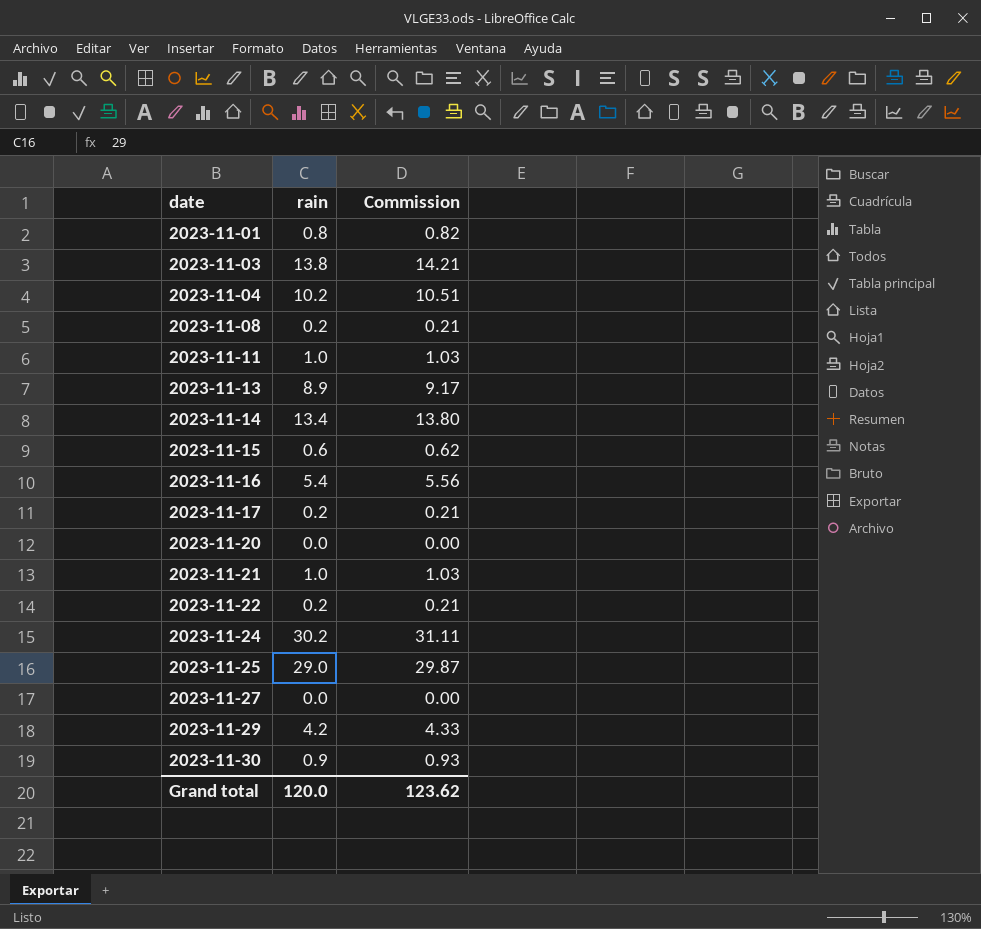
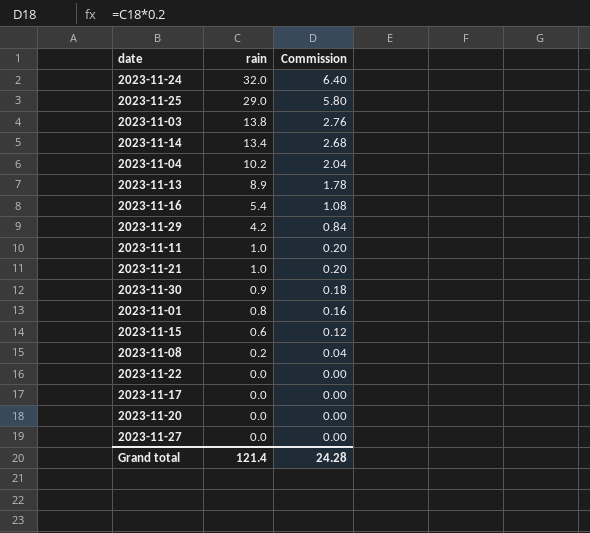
row order: date ascending -> rain descending
column Commission | formula: [rain] * 1.03 -> [rain] * 0.2
2023-11-24 | rain: 30.2 -> 32.0
2023-11-22 | rain: 0.2 -> 0.0
2023-11-17 | rain: 0.2 -> 0.0
Grand total | rain: 120.0 -> 121.4
Grand total | Commission: 123.62 -> 24.28

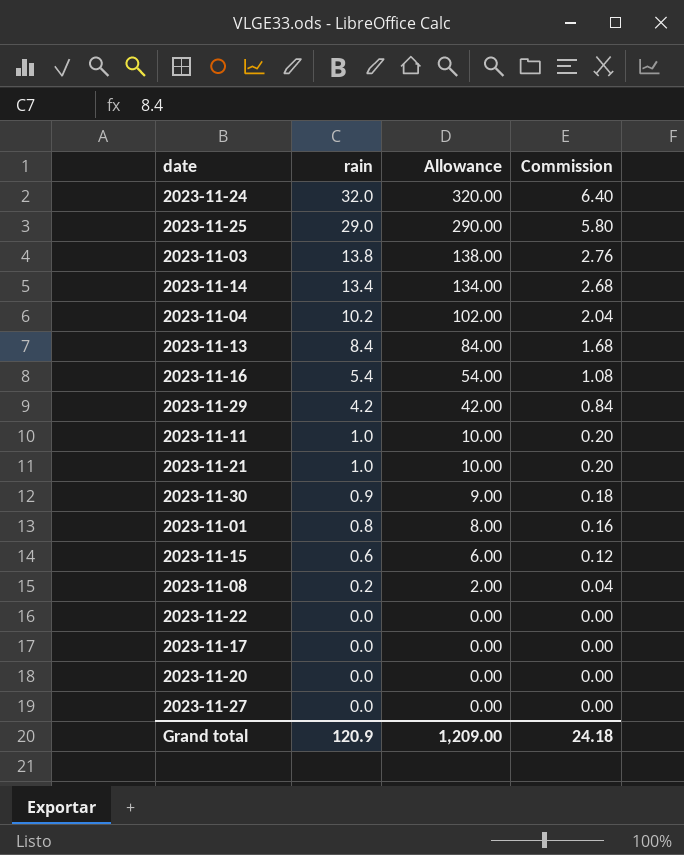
column Allowance | formula: none -> [rain] * 10
2023-11-13 | rain: 8.9 -> 8.4
2023-11-13 | Commission: 1.78 -> 1.68
Grand total | rain: 121.4 -> 120.9
Grand total | Commission: 24.28 -> 24.18

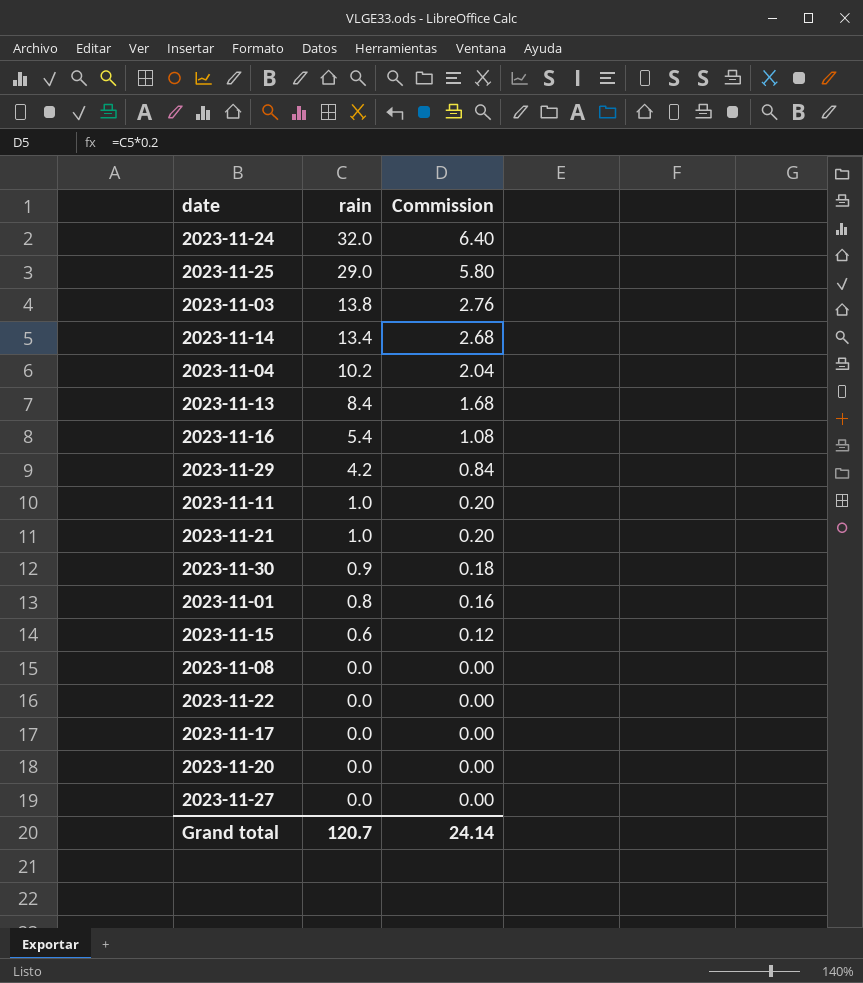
column Allowance | formula: [rain] * 10 -> none
2023-11-08 | rain: 0.2 -> 0.0
2023-11-08 | Commission: 0.04 -> 0.00
Grand total | rain: 120.9 -> 120.7
Grand total | Commission: 24.18 -> 24.14

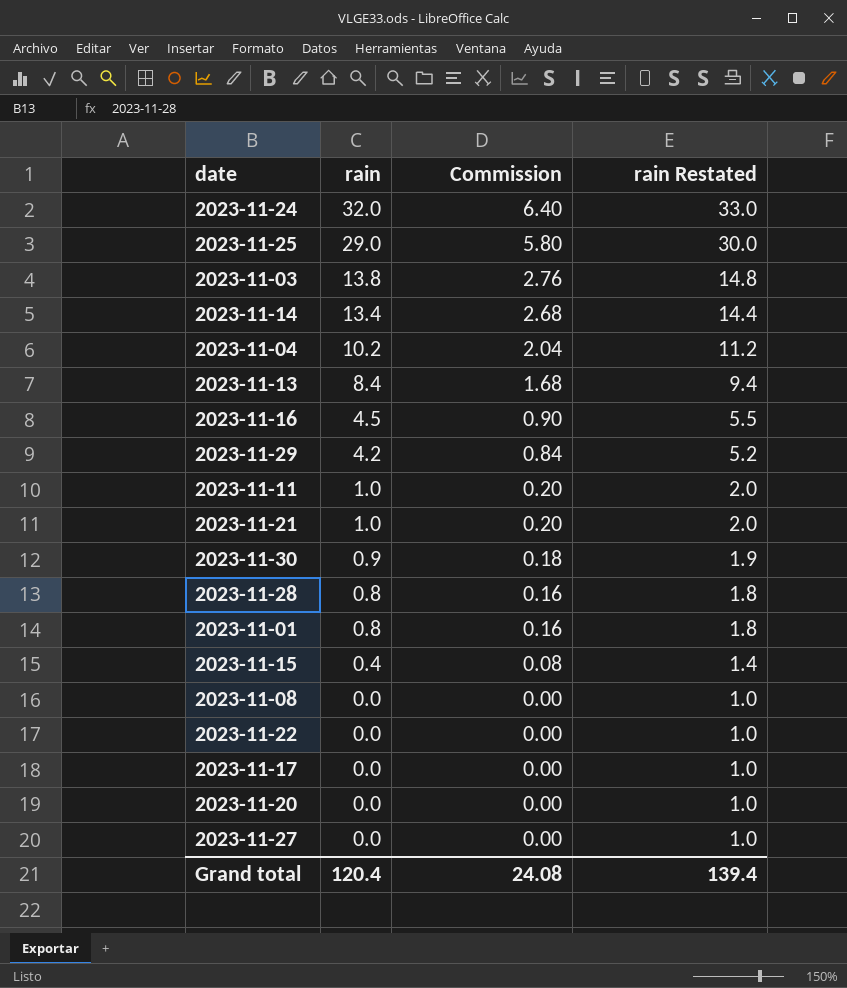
column rain Restated | formula: none -> [rain] + 1
2023-11-16 | rain: 5.4 -> 4.5
2023-11-16 | Commission: 1.08 -> 0.90
row 2023-11-28: none -> 0.8 | 0.16 | 1.8
2023-11-15 | rain: 0.6 -> 0.4
2023-11-15 | Commission: 0.12 -> 0.08
Grand total | rain: 120.7 -> 120.4
Grand total | Commission: 24.14 -> 24.08

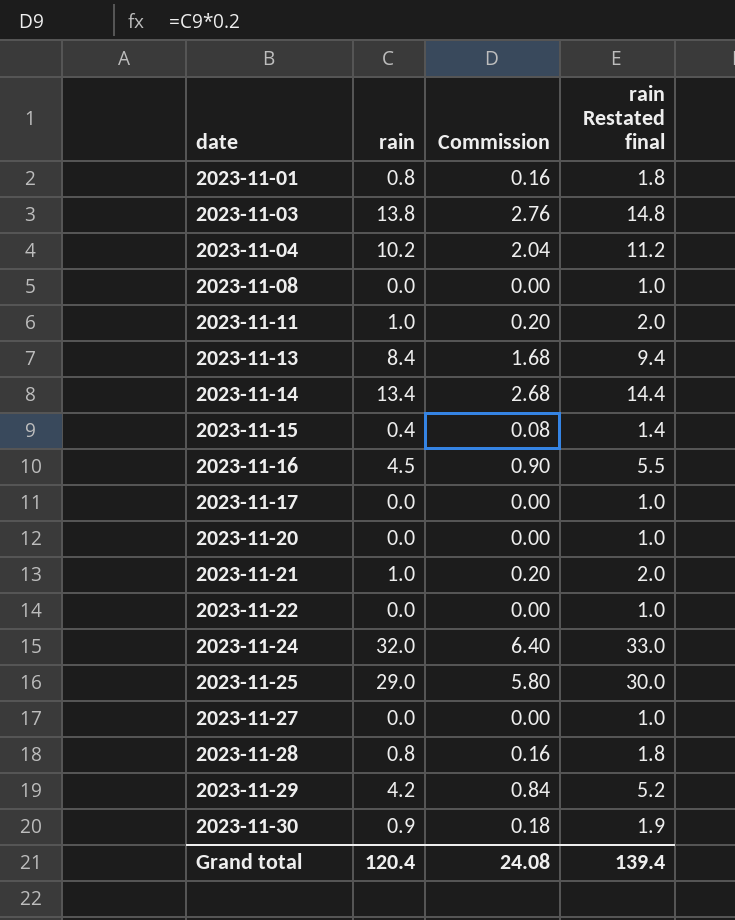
row order: rain descending -> date ascending
column name: rain Restated -> rain Restated final

